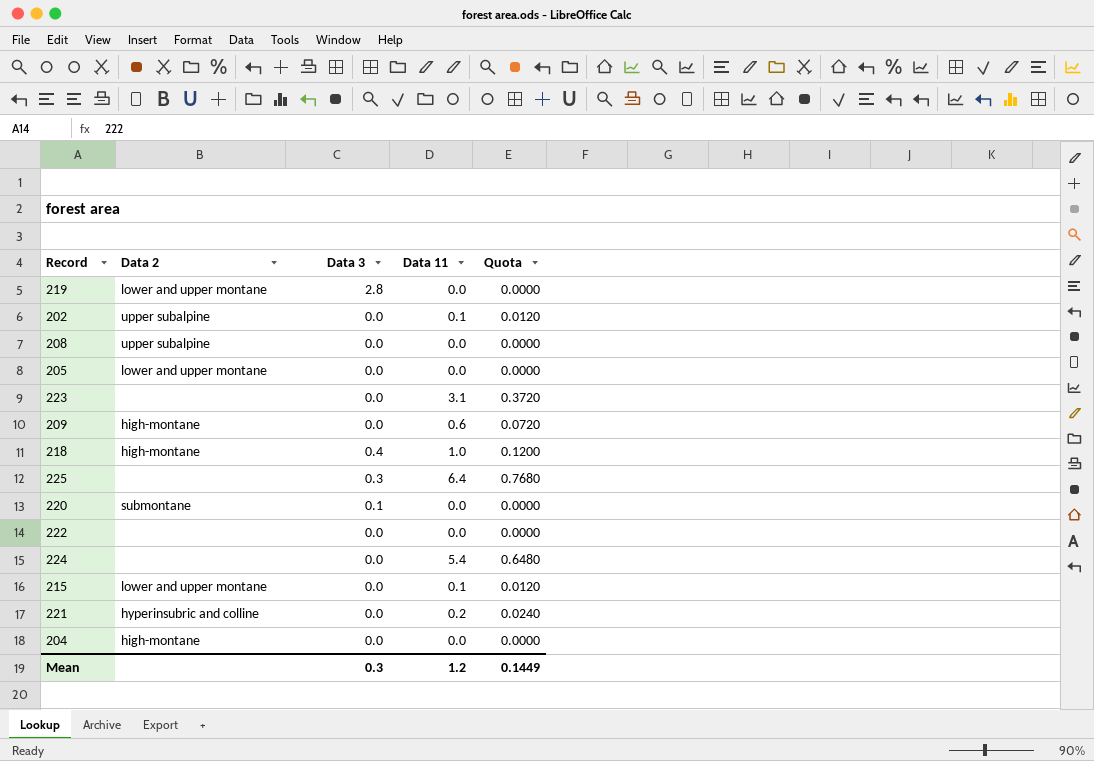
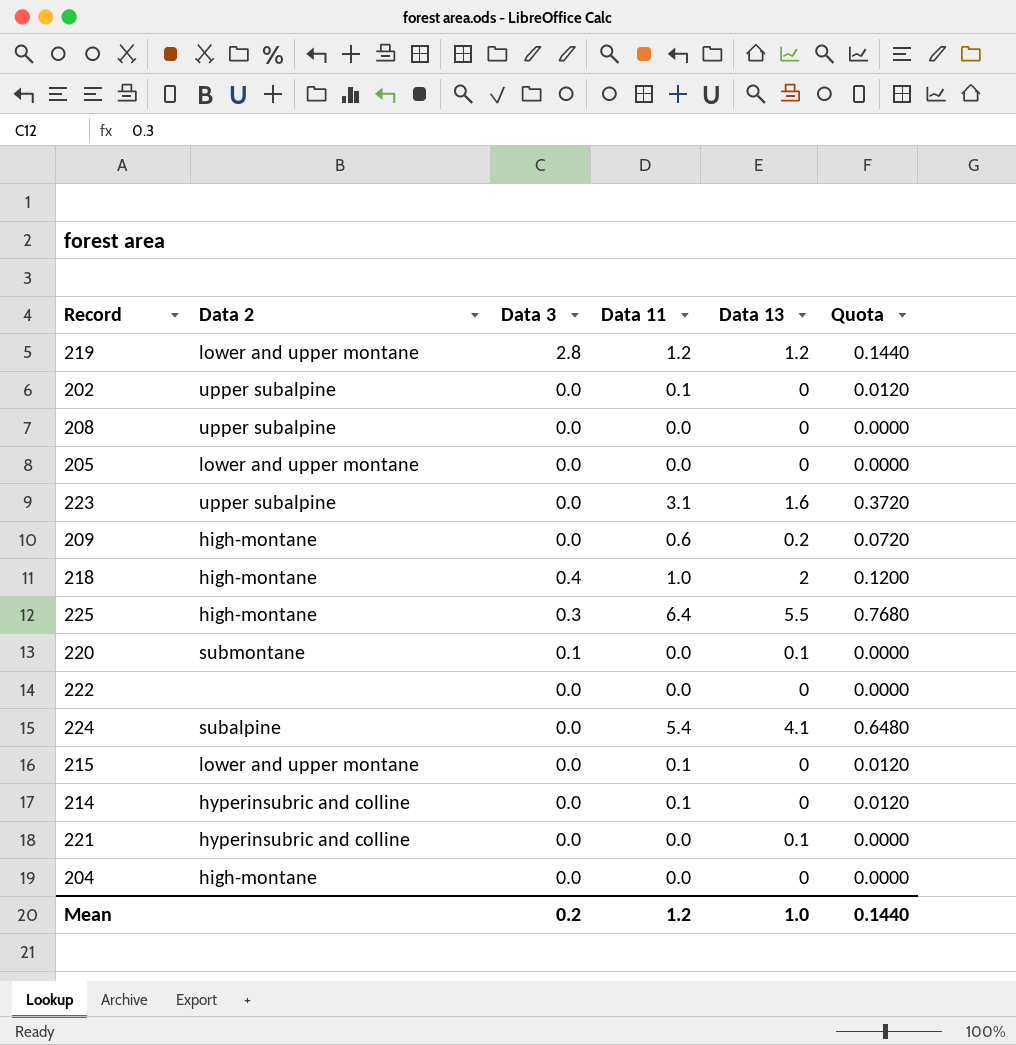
column Data 13 | position: none -> 5
219 | Data 11: 0.0 -> 1.2
219 | Quota: 0.0000 -> 0.1440
223 | Data 2: none -> upper subalpine
225 | Data 2: none -> high-montane
224 | Data 2: none -> subalpine
row 214: none -> hyperinsubric and colline | 0.0 | 0.1 | 0 | 0.0120
221 | Data 11: 0.2 -> 0.0
221 | Quota: 0.0240 -> 0.0000
Mean | Data 3: 0.3 -> 0.2
Mean | Quota: 0.1449 -> 0.1440

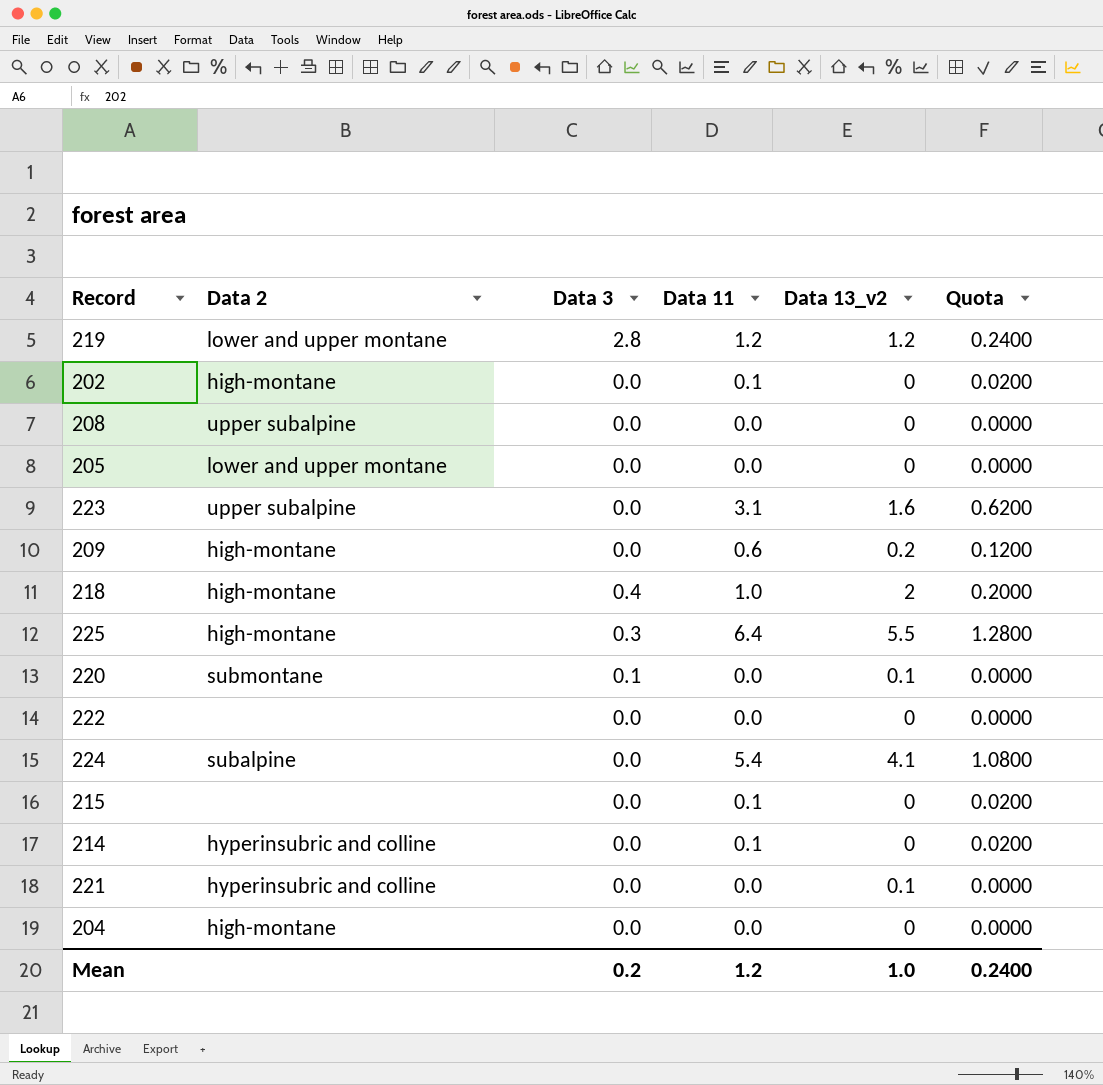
column name: Data 13 -> Data 13_v2
column Quota | formula: [Data 11] * 0.12 -> [Data 11] * 0.2
202 | Data 2: upper subalpine -> high-montane
215 | Data 2: lower and upper montane -> none
Mean | Quota: 0.1440 -> 0.2400

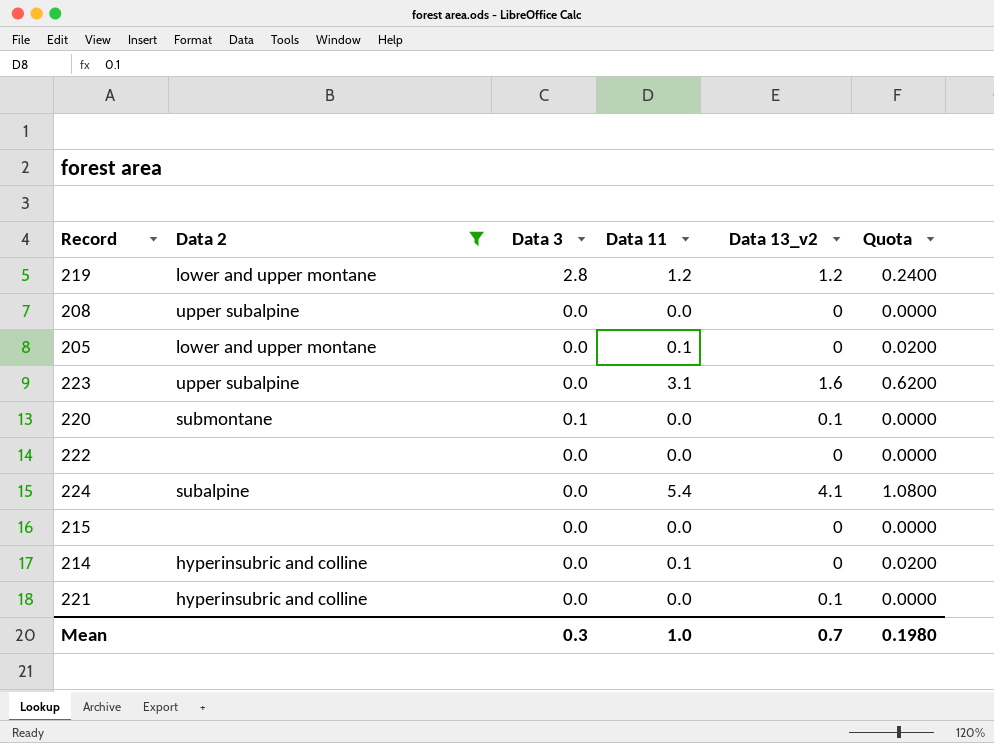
filter: none -> Data 2 != high-montane
205 | Data 11: 0.0 -> 0.1
205 | Quota: 0.0000 -> 0.0200
215 | Data 11: 0.1 -> 0.0
215 | Quota: 0.0200 -> 0.0000
Mean | Data 3: 0.2 -> 0.3
Mean | Data 11: 1.2 -> 1.0
Mean | Data 13_v2: 1.0 -> 0.7
Mean | Quota: 0.2400 -> 0.1980

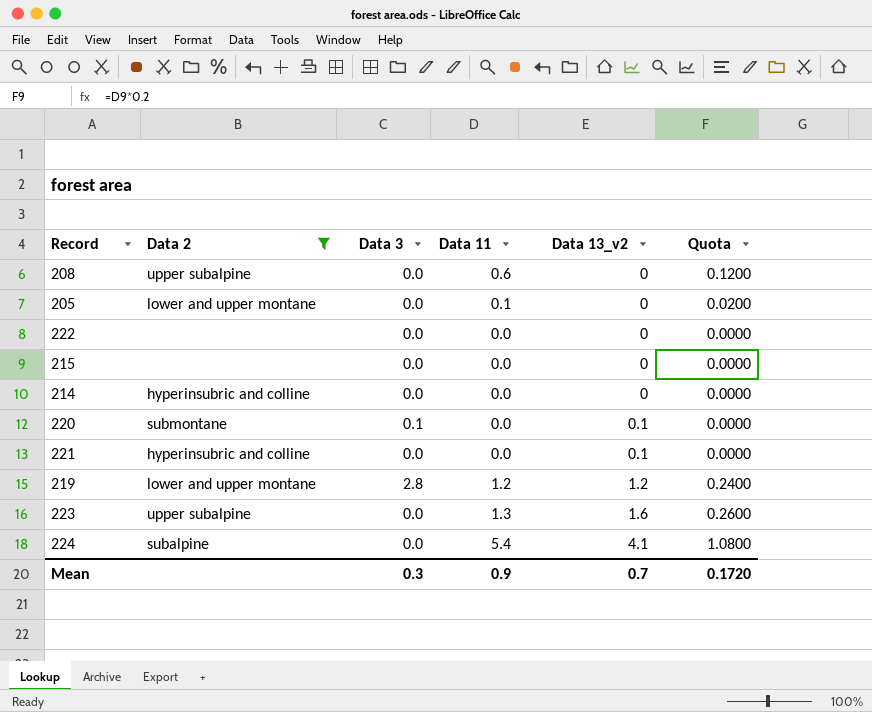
row order: none -> Data 13_v2 ascending
208 | Data 11: 0.0 -> 0.6
208 | Quota: 0.0000 -> 0.1200
214 | Data 11: 0.1 -> 0.0
214 | Quota: 0.0200 -> 0.0000
223 | Data 11: 3.1 -> 1.3
223 | Quota: 0.6200 -> 0.2600
Mean | Data 11: 1.0 -> 0.9
Mean | Quota: 0.1980 -> 0.1720

